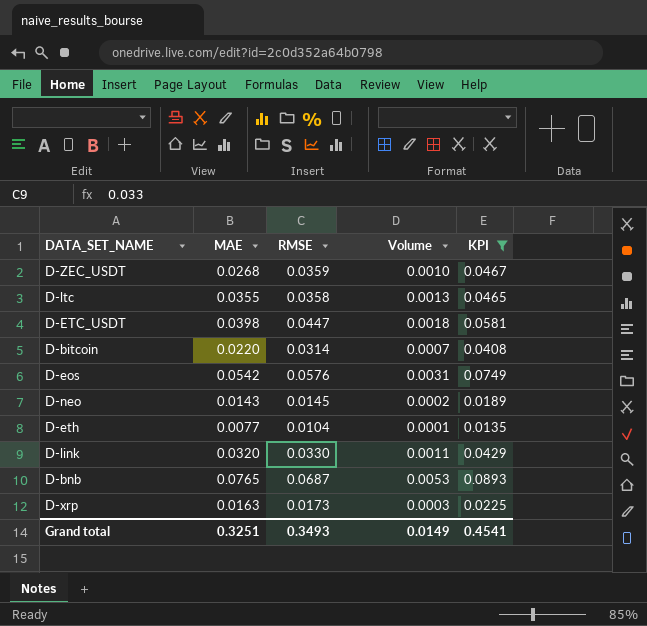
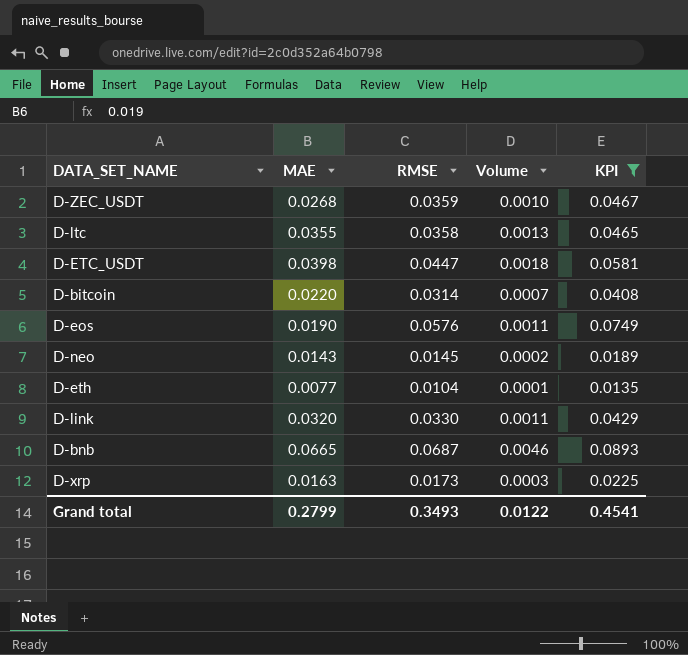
D-eos | MAE: 0.0542 -> 0.0190
D-eos | Volume: 0.0031 -> 0.0011
D-bnb | MAE: 0.0765 -> 0.0665
D-bnb | Volume: 0.0053 -> 0.0046
Grand total | MAE: 0.3251 -> 0.2799
Grand total | Volume: 0.0149 -> 0.0122

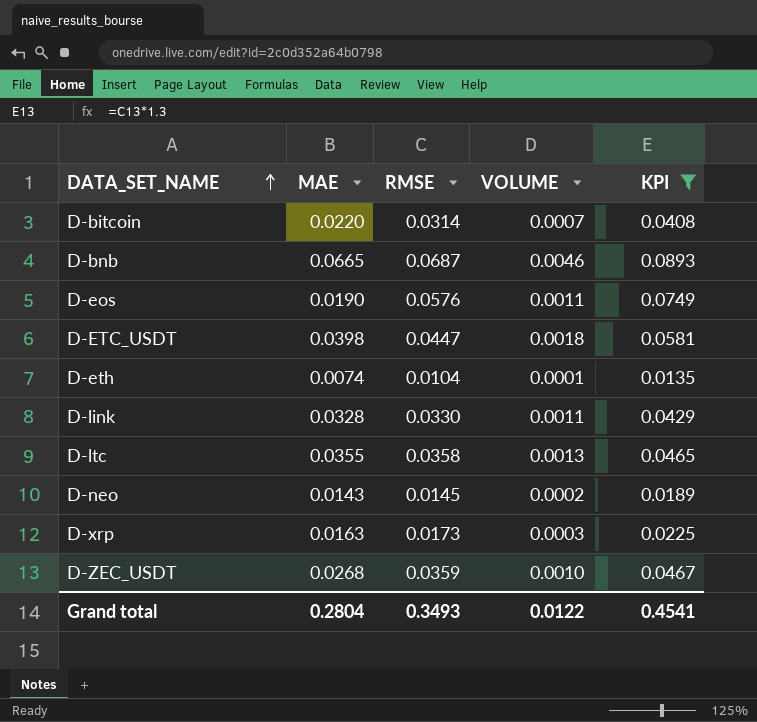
row order: none -> DATA_SET_NAME ascending
column name: Volume -> VOLUME
D-eth | MAE: 0.0077 -> 0.0074
D-link | MAE: 0.0320 -> 0.0328
Grand total | MAE: 0.2799 -> 0.2804

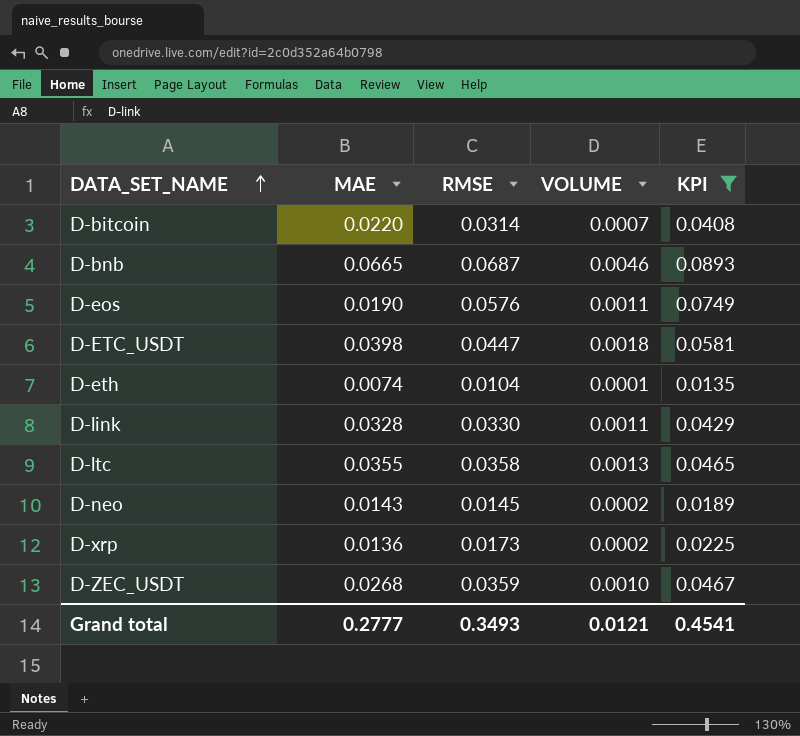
D-xrp | MAE: 0.0163 -> 0.0136
D-xrp | VOLUME: 0.0003 -> 0.0002
Grand total | MAE: 0.2804 -> 0.2777
Grand total | VOLUME: 0.0122 -> 0.0121

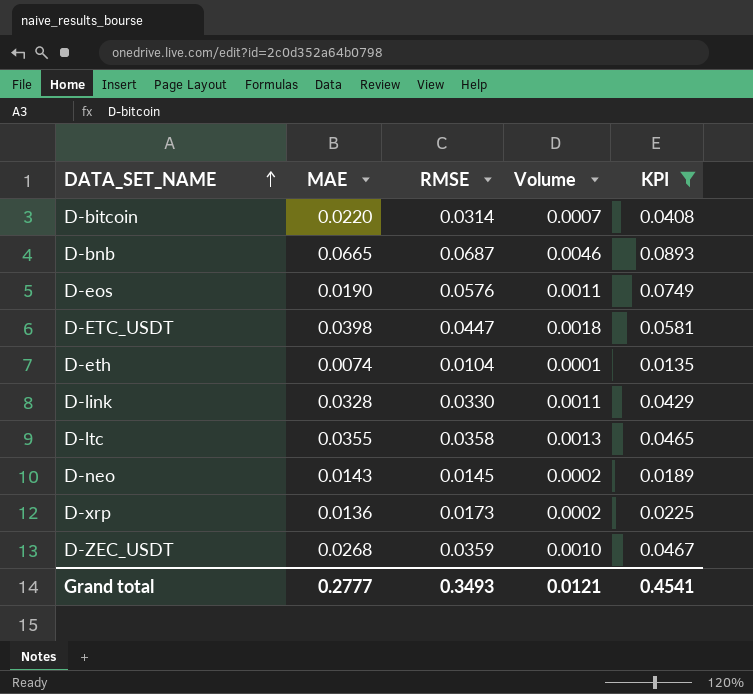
column name: VOLUME -> Volume

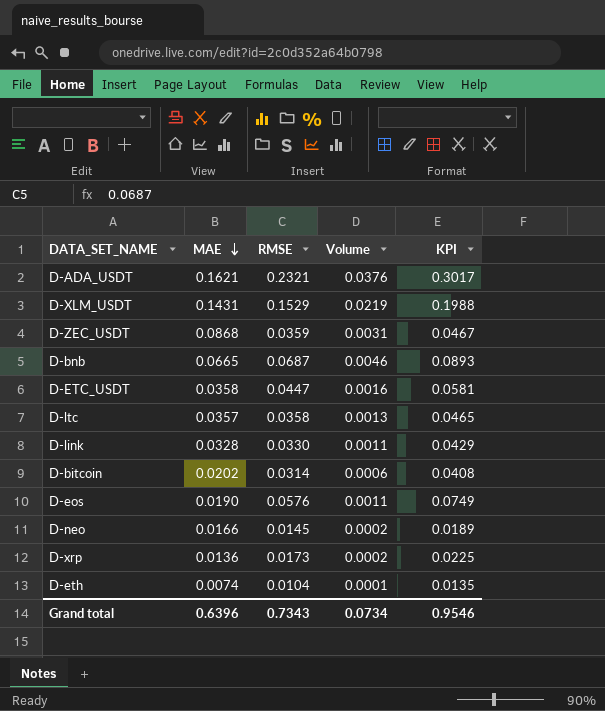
filter: KPI <= 0.0893 -> none
row order: DATA_SET_NAME ascending -> MAE descending
D-ZEC_USDT | MAE: 0.0268 -> 0.0868
D-ZEC_USDT | Volume: 0.0010 -> 0.0031
D-ETC_USDT | MAE: 0.0398 -> 0.0358
D-ETC_USDT | Volume: 0.0018 -> 0.0016
D-ltc | MAE: 0.0355 -> 0.0357
D-bitcoin | MAE: 0.0220 -> 0.0202
D-bitcoin | Volume: 0.0007 -> 0.0006
D-neo | MAE: 0.0143 -> 0.0166
Grand total | MAE: 0.2777 -> 0.6396
Grand total | RMSE: 0.3493 -> 0.7343
Grand total | Volume: 0.0121 -> 0.0734
Grand total | KPI: 0.4541 -> 0.9546

